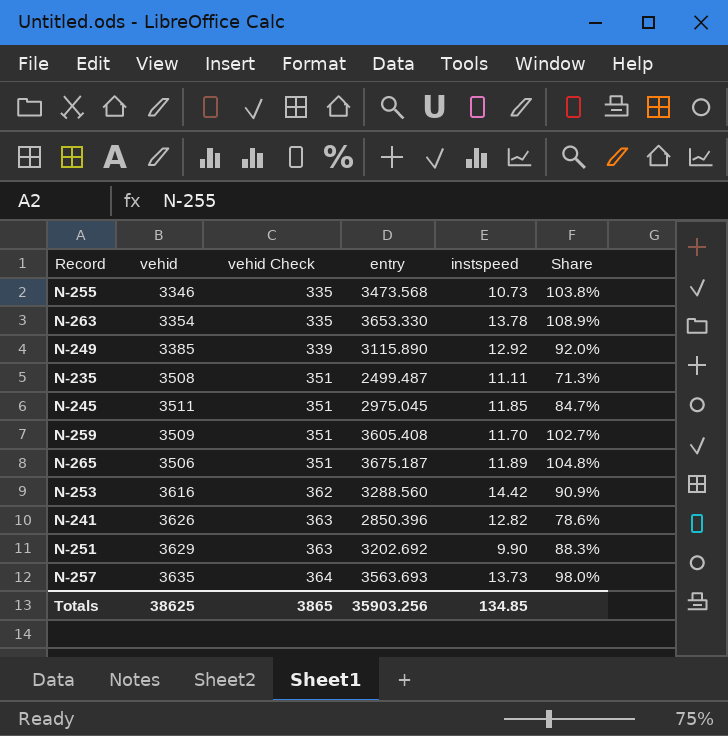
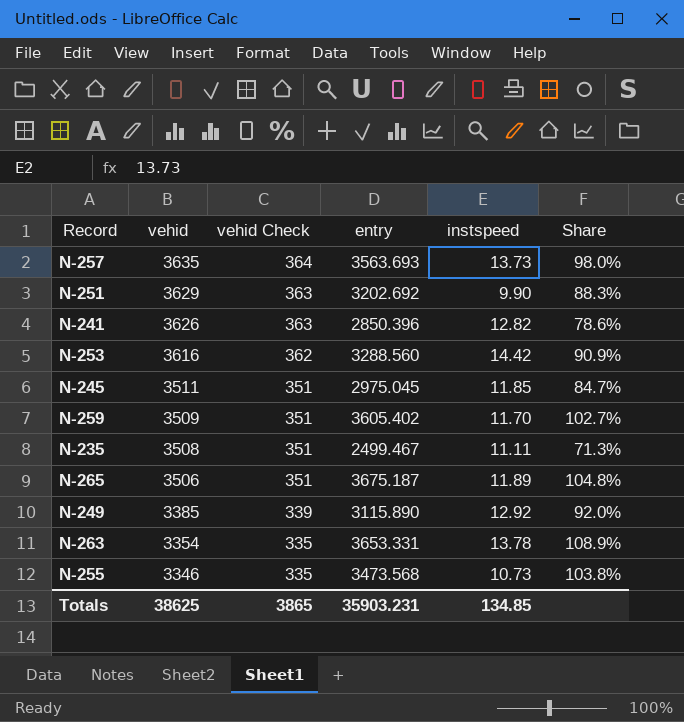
row order: vehid Check ascending -> vehid descending
N-259 | entry: 3605.408 -> 3605.402
N-235 | entry: 2499.487 -> 2499.467
N-263 | entry: 3653.330 -> 3653.331
Totals | entry: 35903.256 -> 35903.231

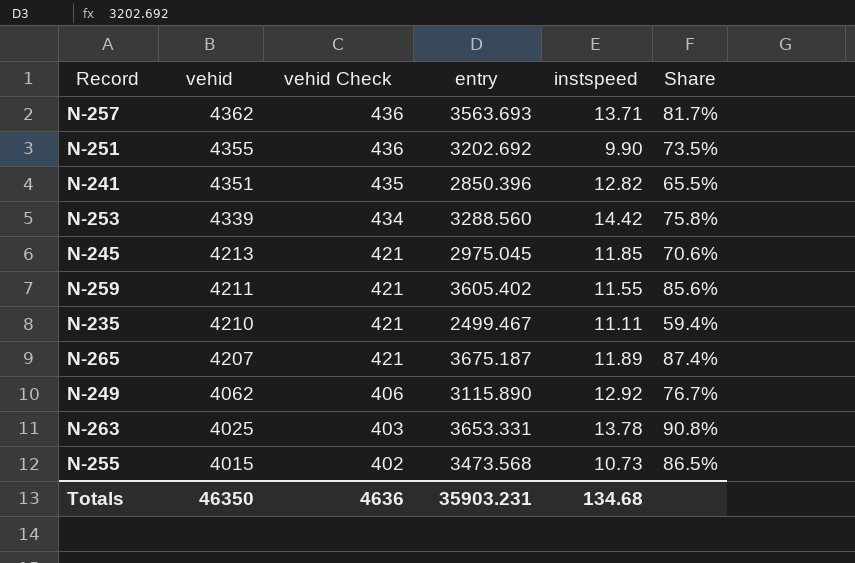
N-257 | vehid: 3635 -> 4362
N-257 | vehid Check: 364 -> 436
N-257 | instspeed: 13.73 -> 13.71
N-257 | Share: 98.0% -> 81.7%
N-251 | vehid: 3629 -> 4355
N-251 | vehid Check: 363 -> 436
N-251 | Share: 88.3% -> 73.5%
N-241 | vehid: 3626 -> 4351
N-241 | vehid Check: 363 -> 435
N-241 | Share: 78.6% -> 65.5%
N-253 | vehid: 3616 -> 4339
N-253 | vehid Check: 362 -> 434
N-253 | Share: 90.9% -> 75.8%
N-245 | vehid: 3511 -> 4213
N-245 | vehid Check: 351 -> 421
N-245 | Share: 84.7% -> 70.6%
N-259 | vehid: 3509 -> 4211
N-259 | vehid Check: 351 -> 421
N-259 | instspeed: 11.70 -> 11.55
N-259 | Share: 102.7% -> 85.6%
N-235 | vehid: 3508 -> 4210
N-235 | vehid Check: 351 -> 421
N-235 | Share: 71.3% -> 59.4%
N-265 | vehid: 3506 -> 4207
N-265 | vehid Check: 351 -> 421
N-265 | Share: 104.8% -> 87.4%
N-249 | vehid: 3385 -> 4062
N-249 | vehid Check: 339 -> 406
N-249 | Share: 92.0% -> 76.7%
N-263 | vehid: 3354 -> 4025
N-263 | vehid Check: 335 -> 403
N-263 | Share: 108.9% -> 90.8%
N-255 | vehid: 3346 -> 4015
N-255 | vehid Check: 335 -> 402
N-255 | Share: 103.8% -> 86.5%
Totals | vehid: 38625 -> 46350
Totals | vehid Check: 3865 -> 4636
Totals | instspeed: 134.85 -> 134.68

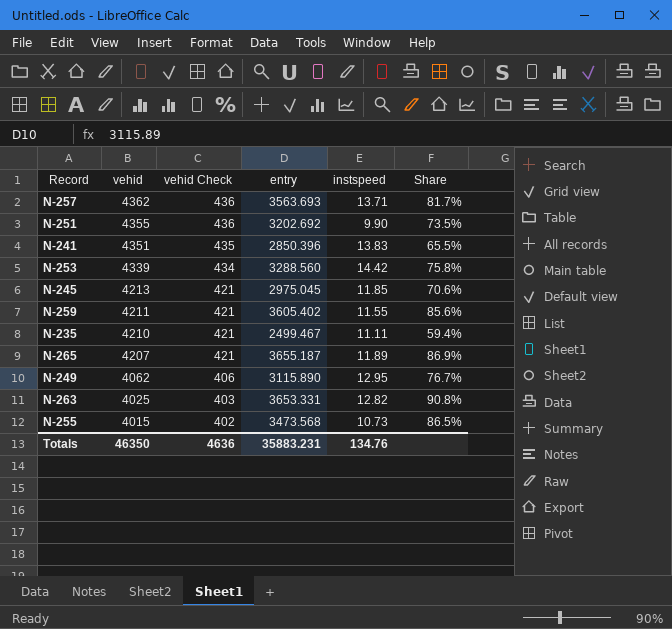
N-241 | instspeed: 12.82 -> 13.83
N-265 | entry: 3675.187 -> 3655.187
N-265 | Share: 87.4% -> 86.9%
N-249 | instspeed: 12.92 -> 12.95
N-263 | instspeed: 13.78 -> 12.82
Totals | entry: 35903.231 -> 35883.231
Totals | instspeed: 134.68 -> 134.76

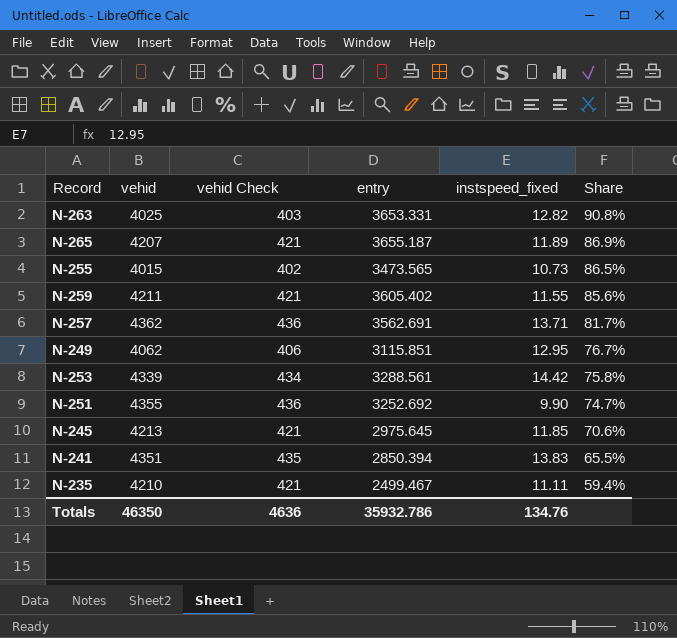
row order: vehid descending -> Share descending
column name: instspeed -> instspeed_fixed
N-255 | entry: 3473.568 -> 3473.565
N-257 | entry: 3563.693 -> 3562.691
N-249 | entry: 3115.890 -> 3115.851
N-253 | entry: 3288.560 -> 3288.561
N-251 | entry: 3202.692 -> 3252.692
N-251 | Share: 73.5% -> 74.7%
N-245 | entry: 2975.045 -> 2975.645
N-241 | entry: 2850.396 -> 2850.394
Totals | entry: 35883.231 -> 35932.786

